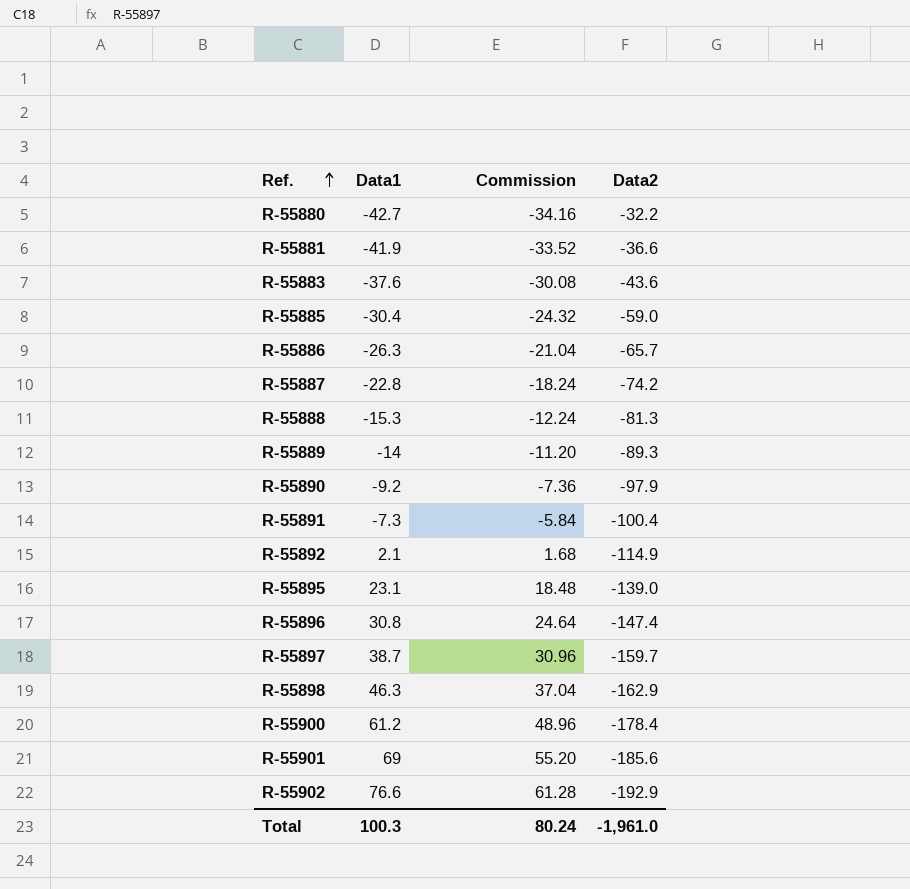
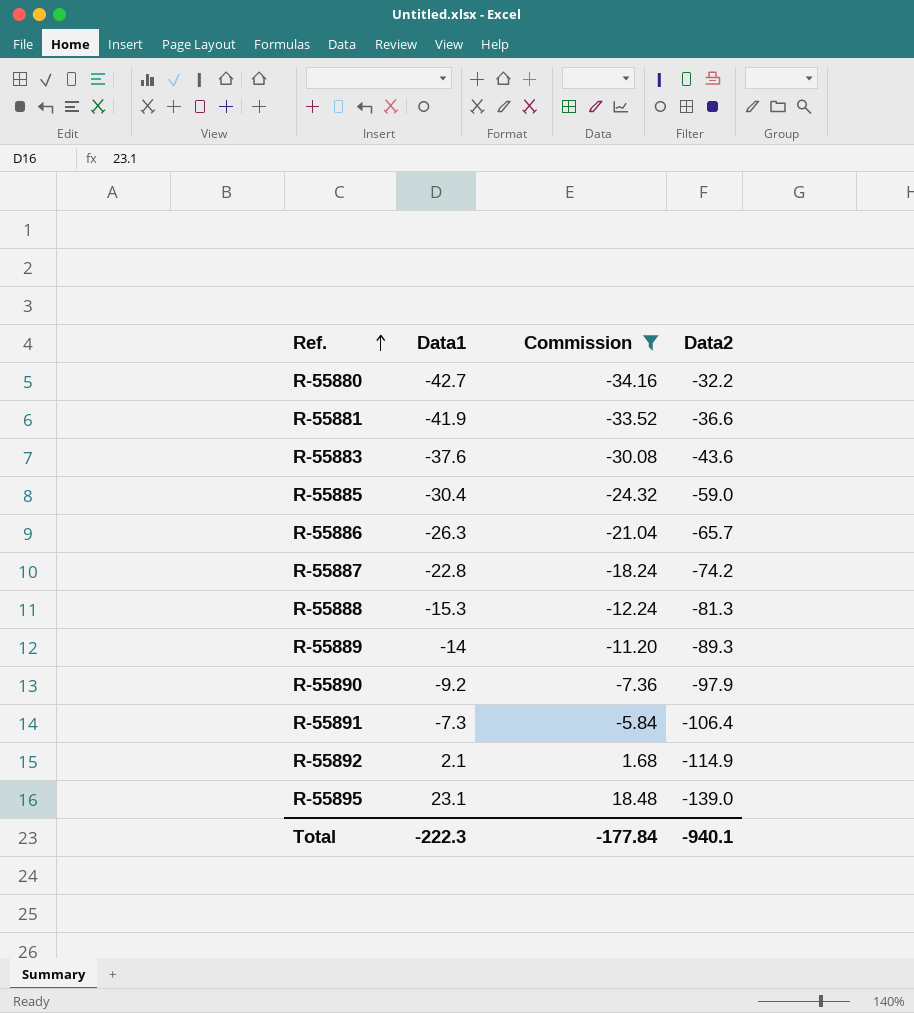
filter: none -> Commission <= 18.48
R-55891 | Data2: -100.4 -> -106.4
Total | Data1: 100.3 -> -222.3
Total | Commission: 80.24 -> -177.84
Total | Data2: -1,961.0 -> -940.1

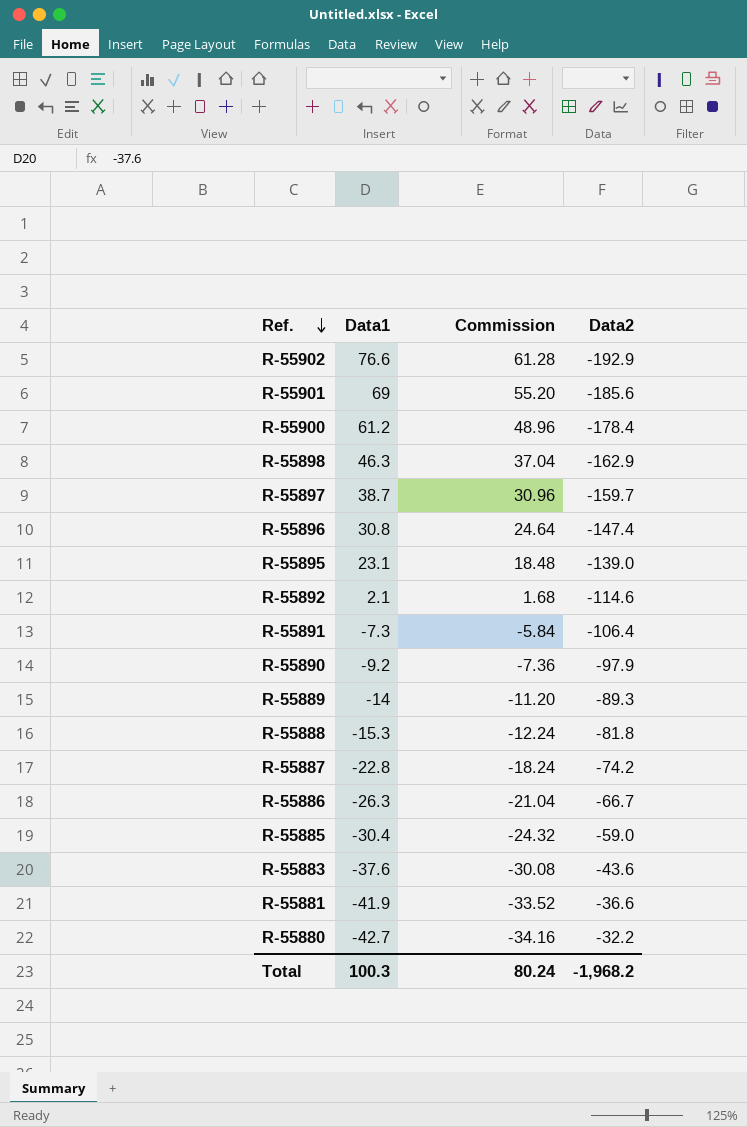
filter: Commission <= 18.48 -> none
row order: Ref. ascending -> Ref. descending
R-55892 | Data2: -114.9 -> -114.6
R-55888 | Data2: -81.3 -> -81.8
R-55886 | Data2: -65.7 -> -66.7
Total | Data1: -222.3 -> 100.3
Total | Commission: -177.84 -> 80.24
Total | Data2: -940.1 -> -1,968.2

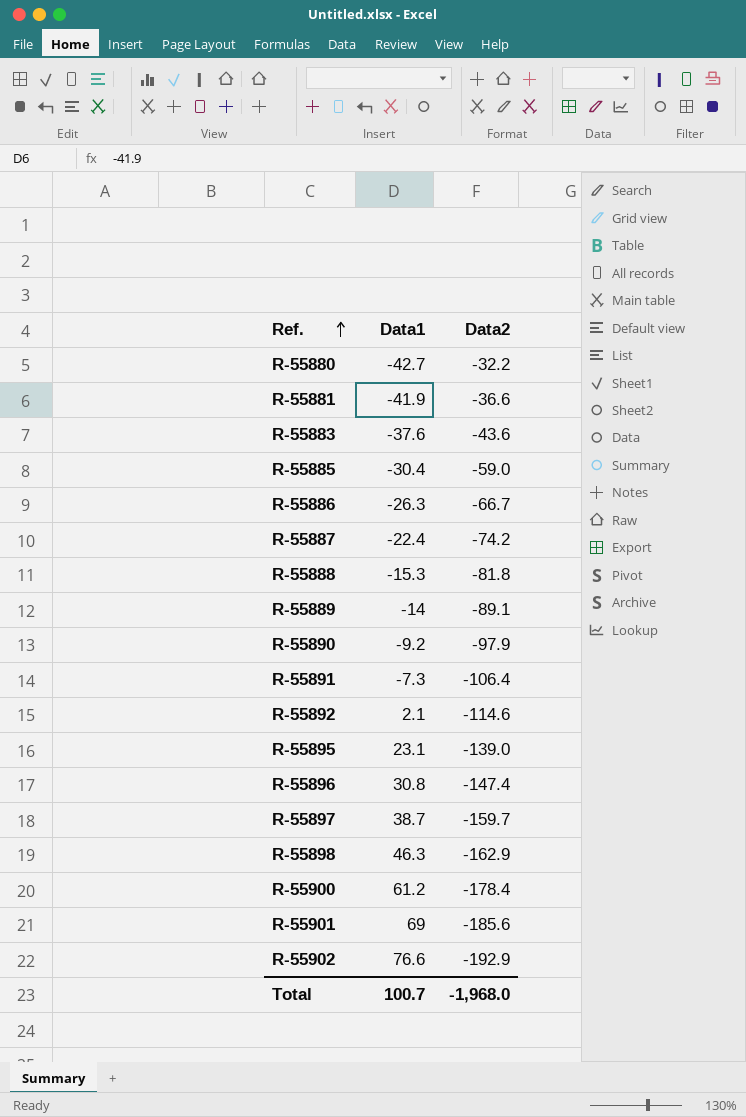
row order: Ref. descending -> Ref. ascending
column Commission | formula: [Data1] * 0.8 -> none
R-55887 | Data1: -22.8 -> -22.4
R-55889 | Data2: -89.3 -> -89.1
Total | Data1: 100.3 -> 100.7
Total | Data2: -1,968.2 -> -1,968.0

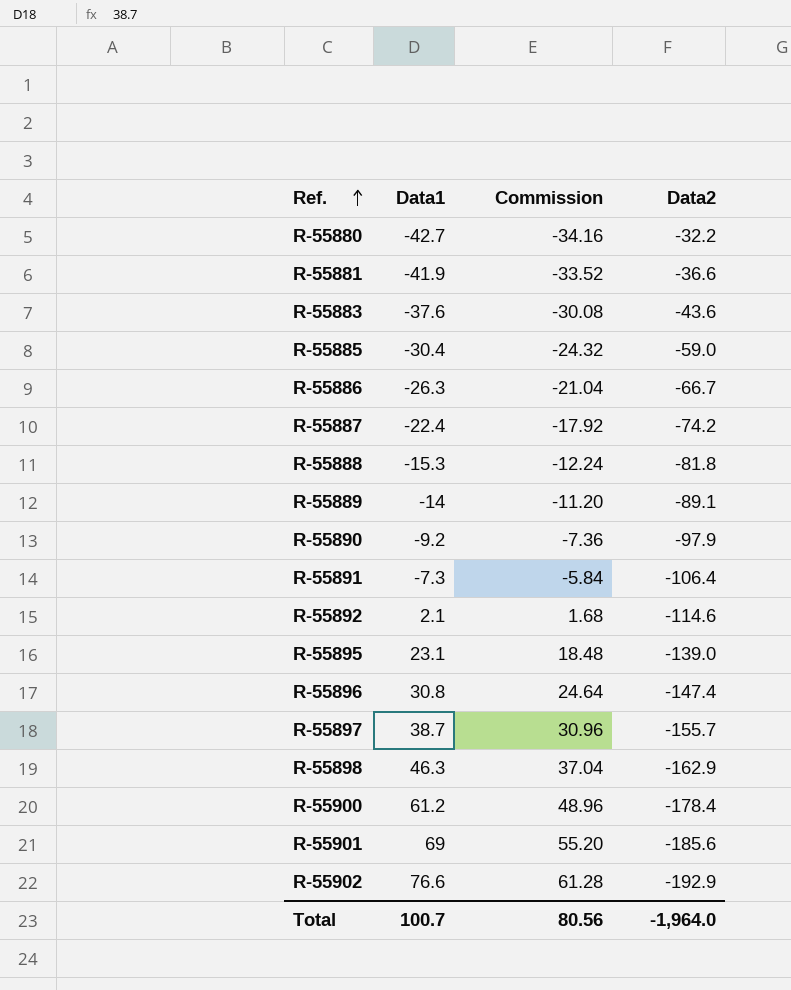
column Commission | formula: none -> [Data1] * 0.8
R-55897 | Data2: -159.7 -> -155.7
Total | Data2: -1,968.0 -> -1,964.0

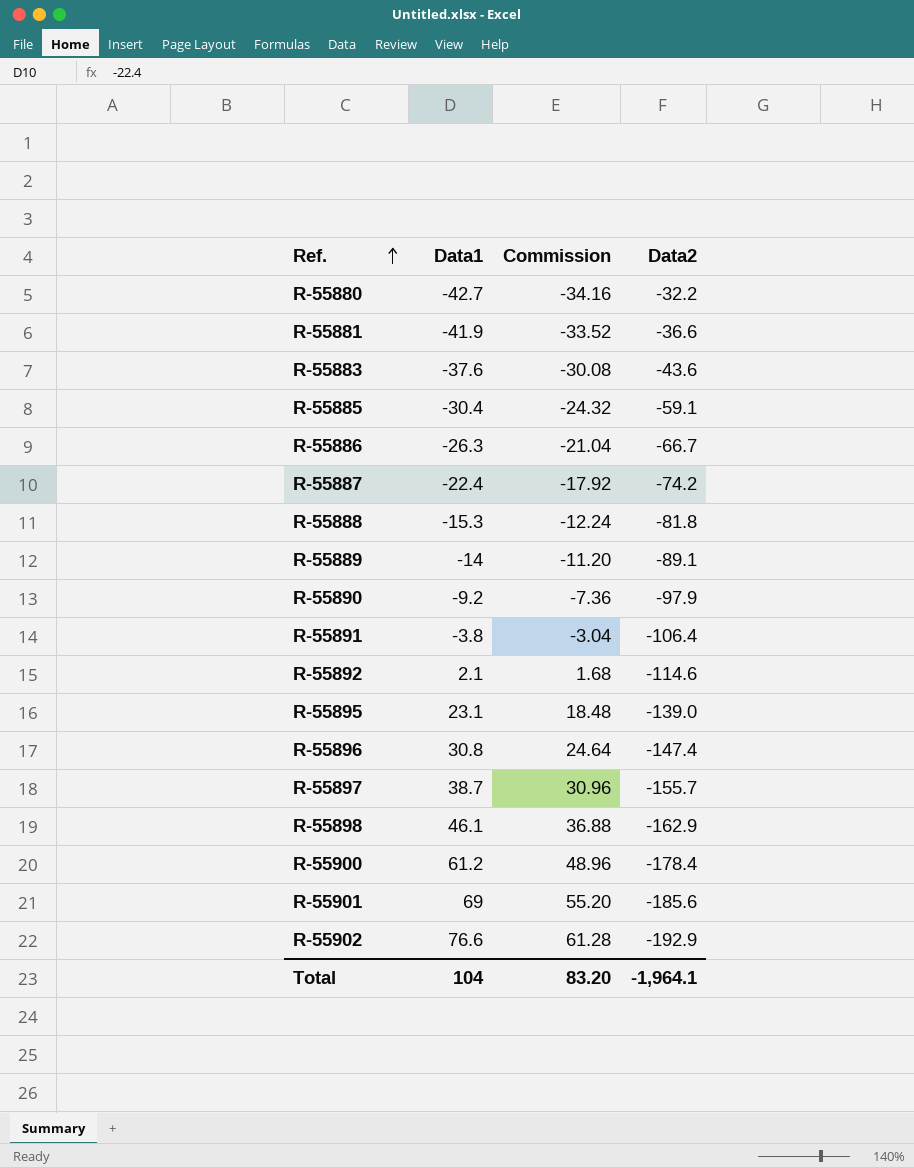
R-55885 | Data2: -59.0 -> -59.1
R-55891 | Data1: -7.3 -> -3.8
R-55891 | Commission: -5.84 -> -3.04
R-55898 | Data1: 46.3 -> 46.1
R-55898 | Commission: 37.04 -> 36.88
Total | Data1: 100.7 -> 104
Total | Commission: 80.56 -> 83.20
Total | Data2: -1,964.0 -> -1,964.1

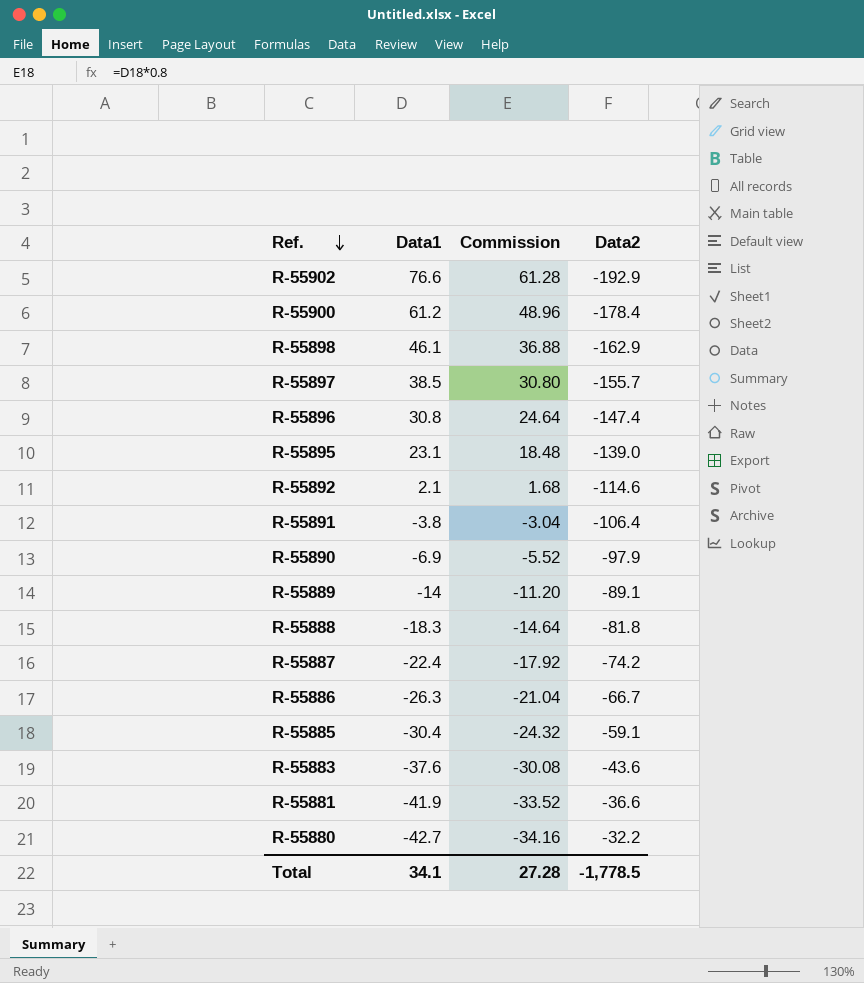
row order: Ref. ascending -> Ref. descending
row R-55901: 69 | 55.20 | -185.6 -> none
R-55897 | Data1: 38.7 -> 38.5
R-55897 | Commission: 30.96 -> 30.80
R-55890 | Data1: -9.2 -> -6.9
R-55890 | Commission: -7.36 -> -5.52
R-55888 | Data1: -15.3 -> -18.3
R-55888 | Commission: -12.24 -> -14.64
Total | Data1: 104 -> 34.1
Total | Commission: 83.20 -> 27.28
Total | Data2: -1,964.1 -> -1,778.5

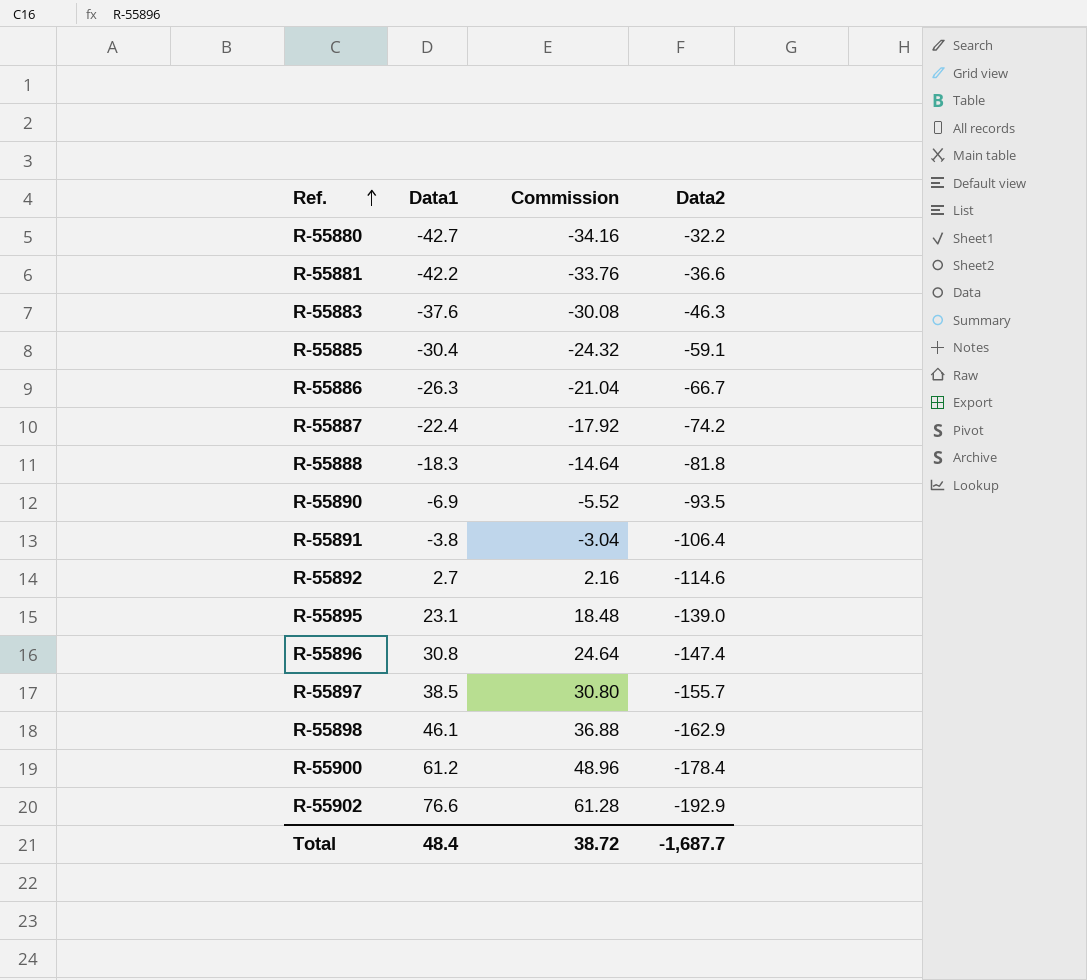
row order: Ref. descending -> Ref. ascending
row R-55889: -14 | -11.20 | -89.1 -> none
R-55881 | Data1: -41.9 -> -42.2
R-55881 | Commission: -33.52 -> -33.76
R-55883 | Data2: -43.6 -> -46.3
R-55890 | Data2: -97.9 -> -93.5
R-55892 | Data1: 2.1 -> 2.7
R-55892 | Commission: 1.68 -> 2.16
Total | Data1: 34.1 -> 48.4
Total | Commission: 27.28 -> 38.72
Total | Data2: -1,778.5 -> -1,687.7

